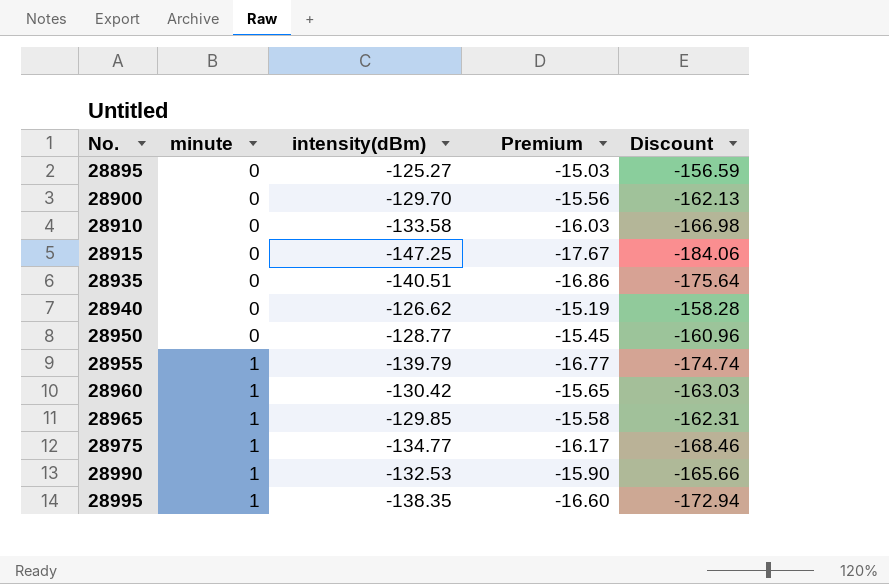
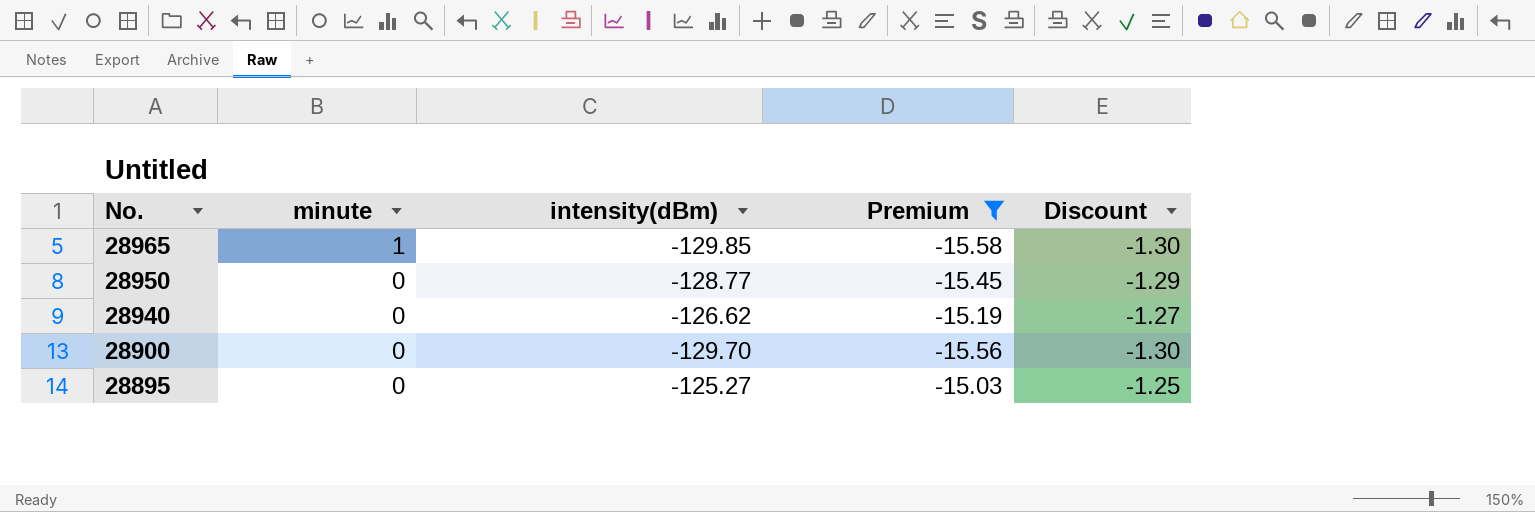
filter: none -> Premium >= -15.58
row order: No. ascending -> No. descending
column Discount | formula: [intensity(dBm)] * 1.25 -> [intensity(dBm)] * 0.01

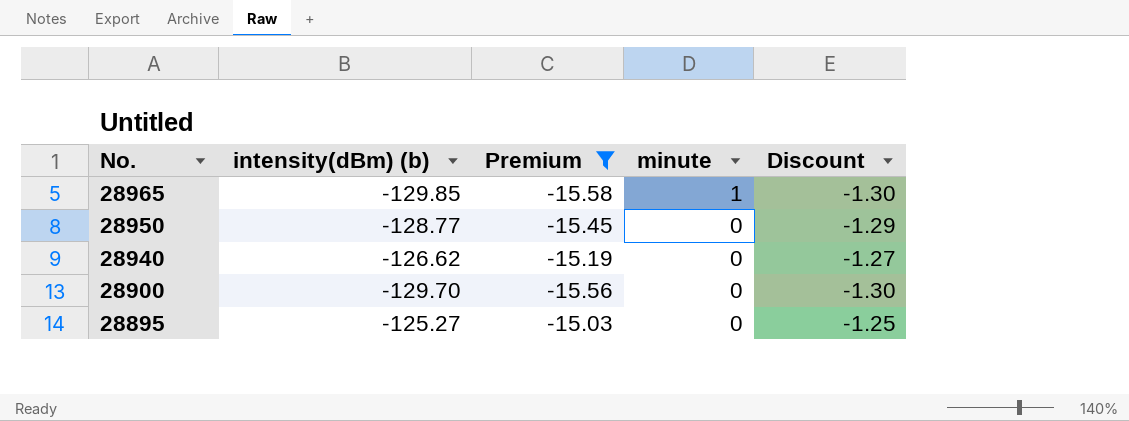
column name: intensity(dBm) -> intensity(dBm) (b)
column minute | position: 2 -> 4

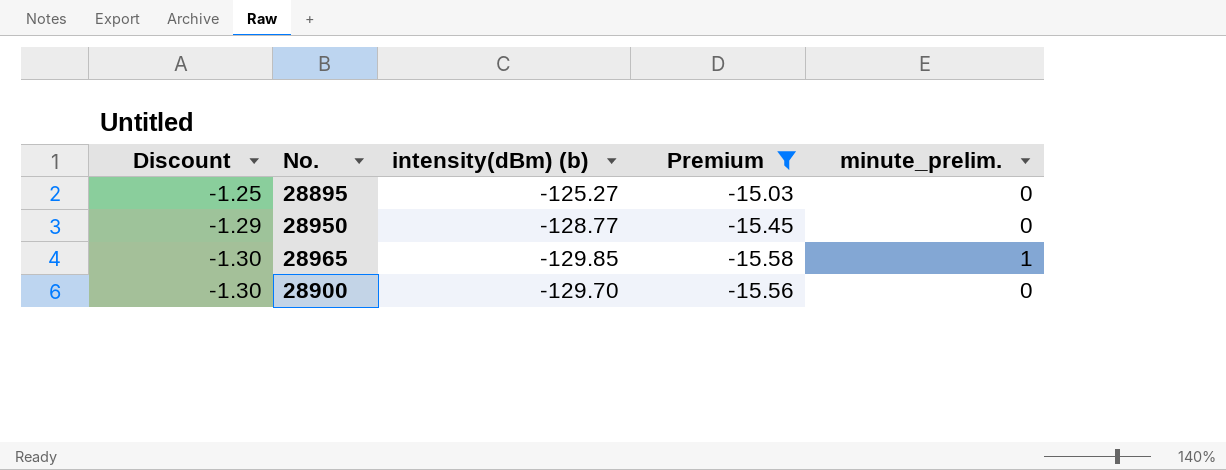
row order: No. descending -> Discount descending
column Discount | position: 5 -> 1
column name: minute -> minute_prelim.
row 28940: -126.62 | -15.19 | 0 | -1.27 -> none

